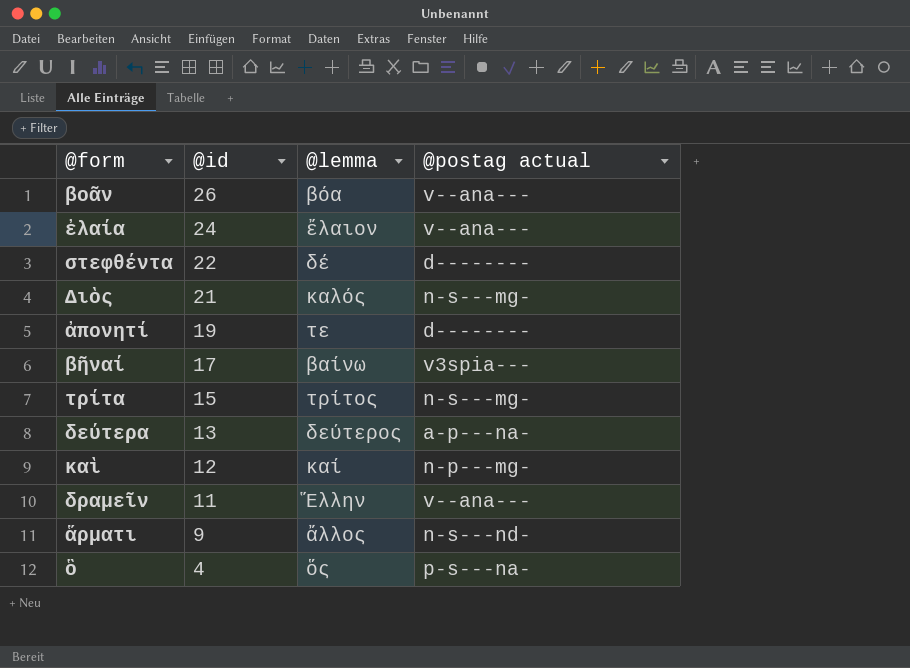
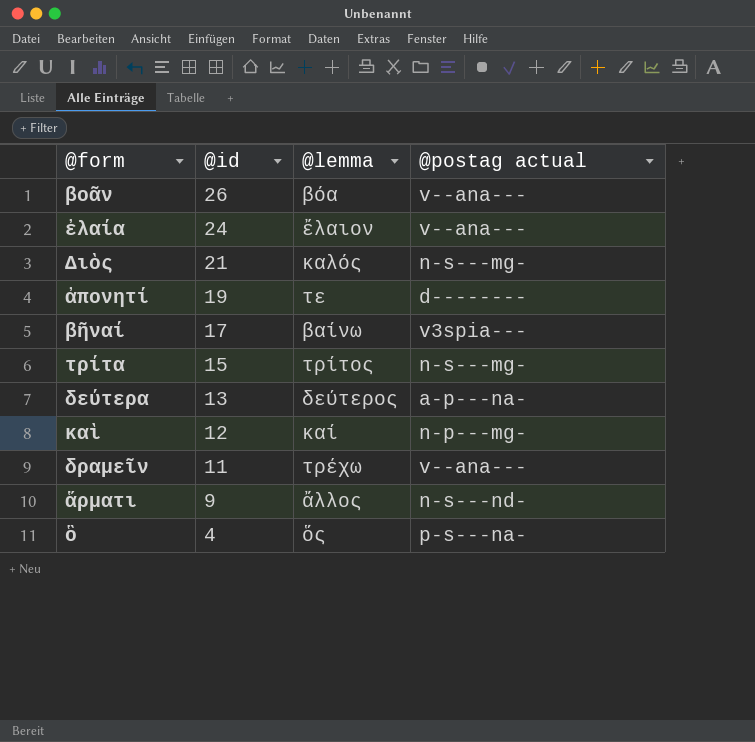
row στεφθέντα: 22 | δέ | d-------- -> none
δραμεῖν | @lemma: Ἕλλην -> τρέχω

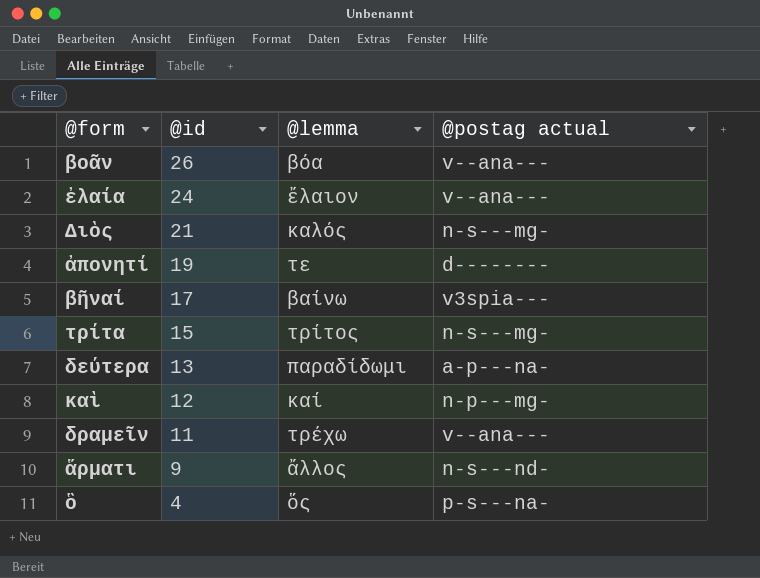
δεύτερα | @lemma: δεύτερος -> παραδίδωμι

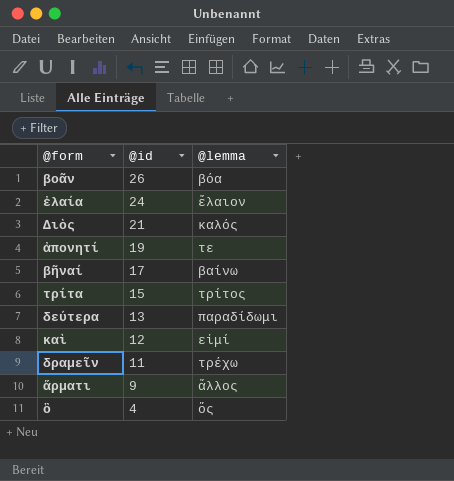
column @postag actual | position: 4 -> none
καὶ | @lemma: καί -> εἰμί

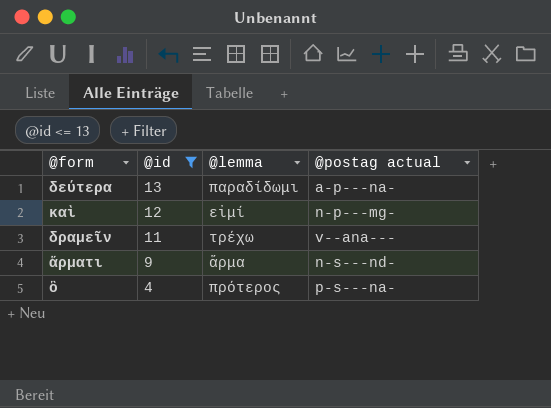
filter: none -> @id <= 13
column @postag actual | position: none -> 4
ἅρματι | @lemma: ἄλλος -> ἅρμα
ὃ | @lemma: ὅς -> πρότερος

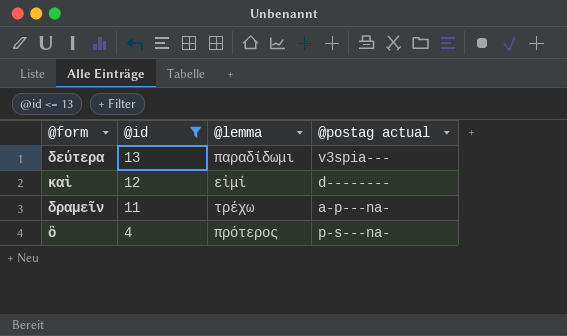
row ἅρματι: 9 | ἅρμα | n-s---nd- -> none
δεύτερα | @postag actual: a-p---na- -> v3spia---
καὶ | @postag actual: n-p---mg- -> d--------
δραμεῖν | @postag actual: v--ana--- -> a-p---na-

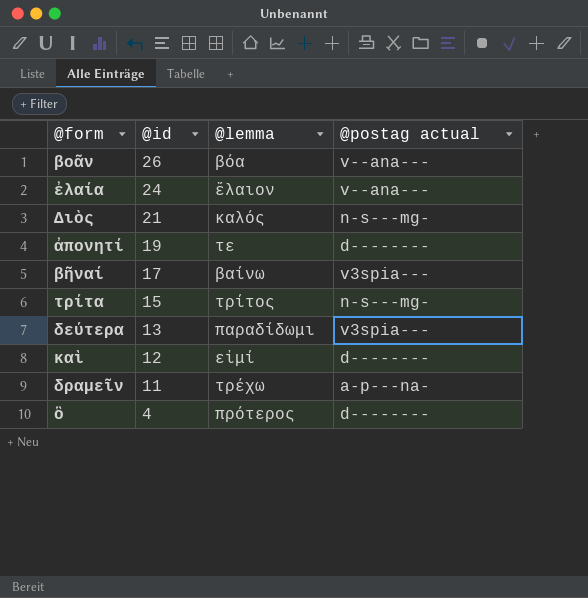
filter: @id <= 13 -> none
ὃ | @postag actual: p-s---na- -> d--------

